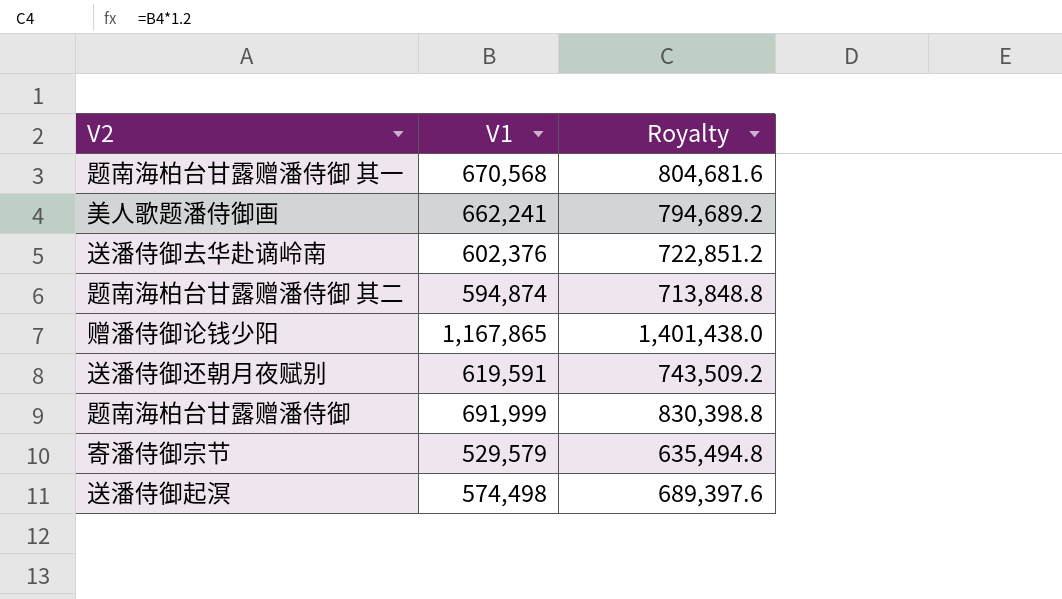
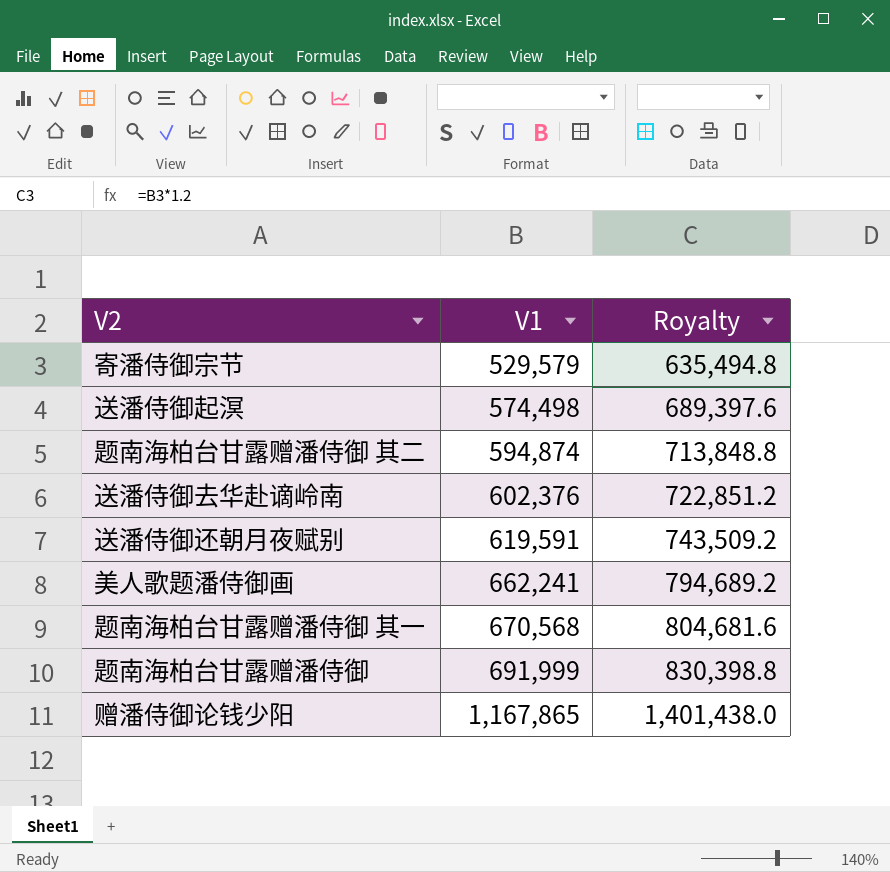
row order: none -> V1 ascending

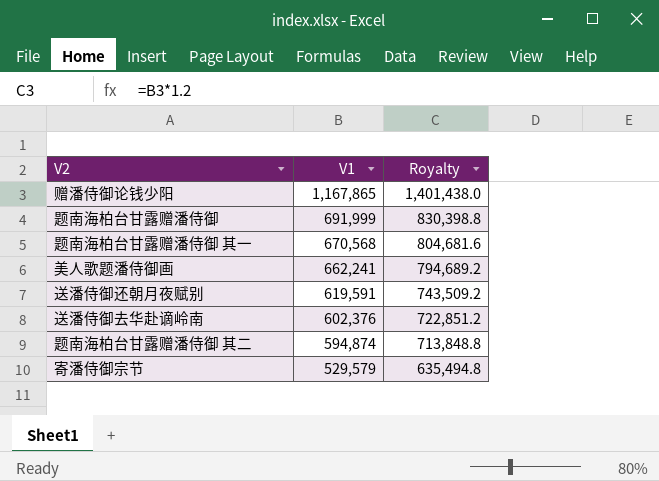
row order: V1 ascending -> V1 descending
row 送潘侍御起溟: 574,498 | 689,397.6 -> none

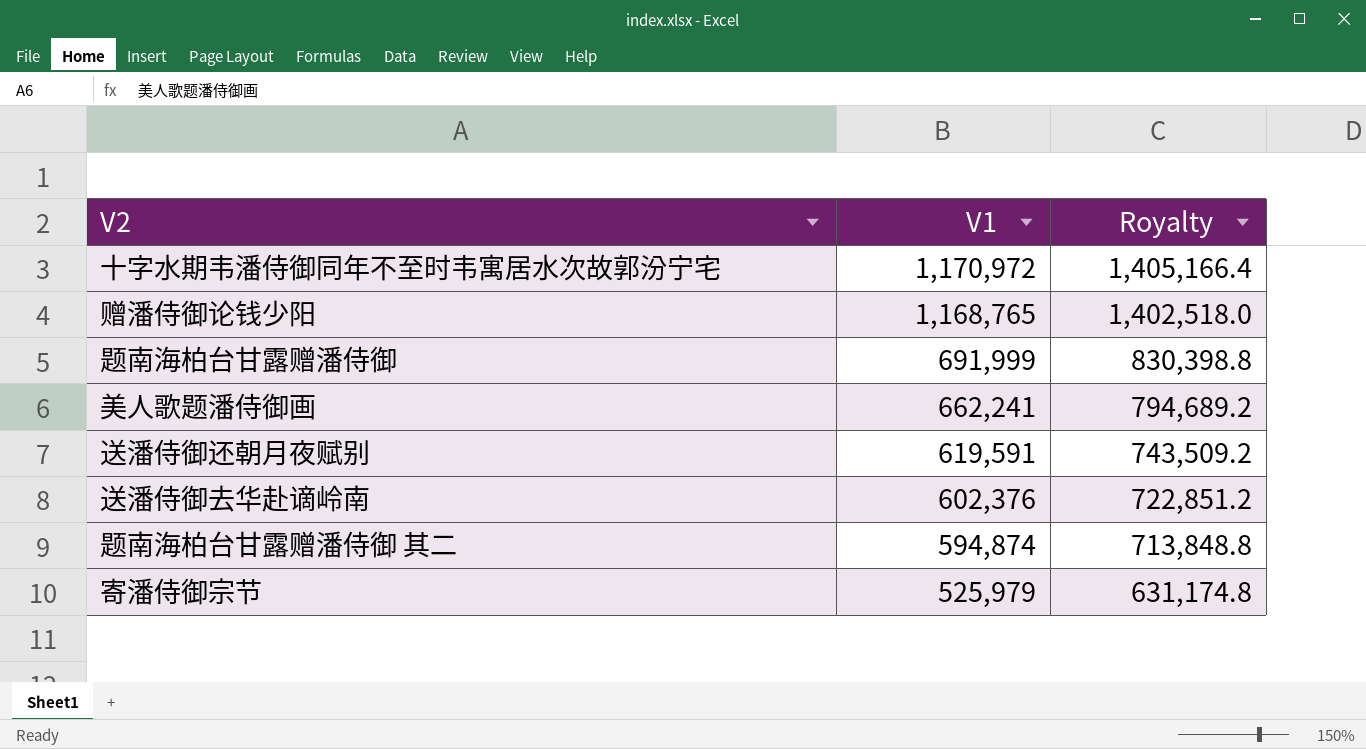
row 题南海柏台甘露赠潘侍御 其一: 670,568 | 804,681.6 -> none
row 十字水期韦潘侍御同年不至时韦寓居水次故郭汾宁宅: none -> 1,170,972 | 1,405,166.4
赠潘侍御论钱少阳 | V1: 1,167,865 -> 1,168,765
赠潘侍御论钱少阳 | Royalty: 1,401,438.0 -> 1,402,518.0
寄潘侍御宗节 | V1: 529,579 -> 525,979
寄潘侍御宗节 | Royalty: 635,494.8 -> 631,174.8

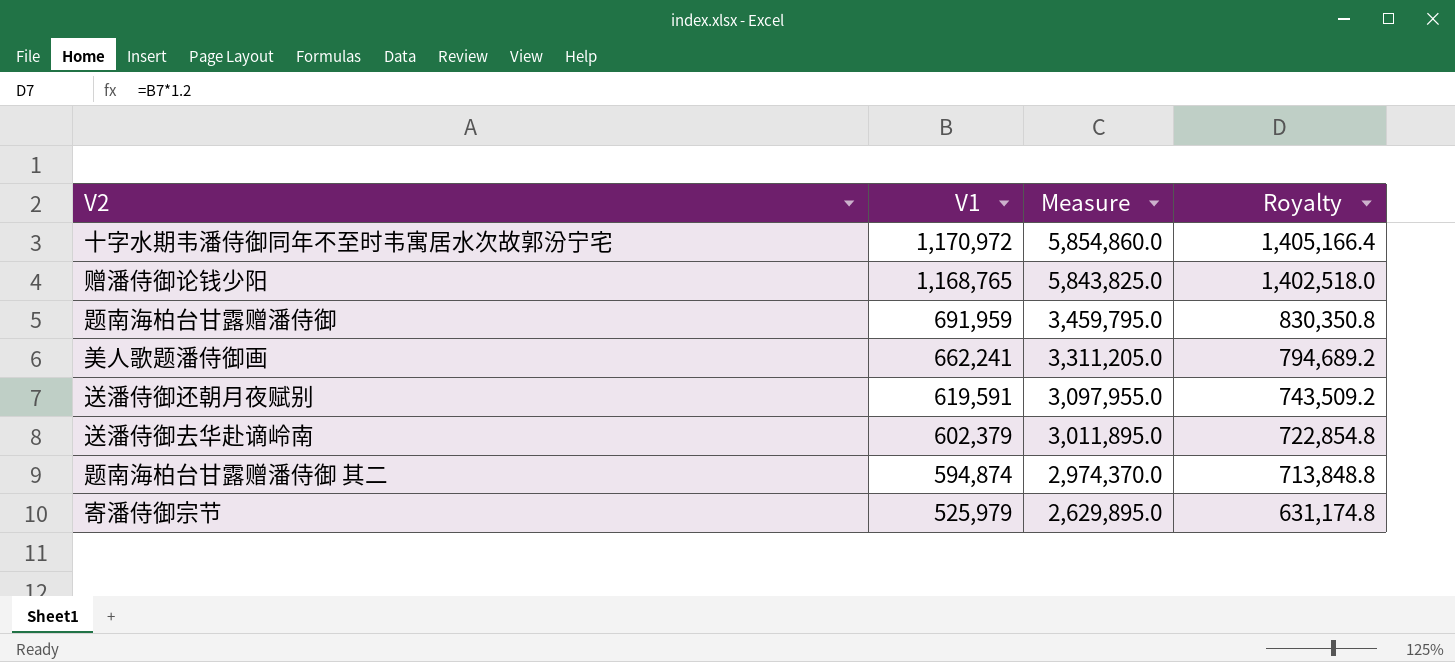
column Measure | formula: none -> [V1] * 5
题南海柏台甘露赠潘侍御 | V1: 691,999 -> 691,959
题南海柏台甘露赠潘侍御 | Royalty: 830,398.8 -> 830,350.8
送潘侍御去华赴谪岭南 | V1: 602,376 -> 602,379
送潘侍御去华赴谪岭南 | Royalty: 722,851.2 -> 722,854.8

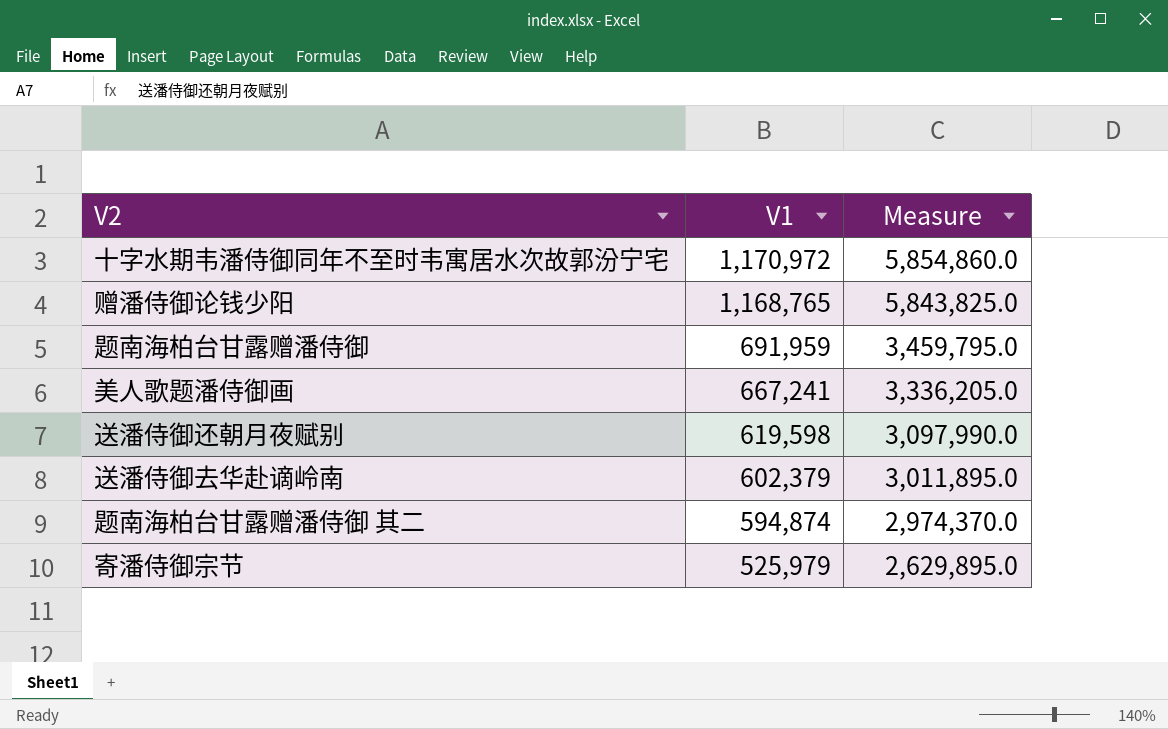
column Royalty | formula: [V1] * 1.2 -> none
美人歌题潘侍御画 | V1: 662,241 -> 667,241
美人歌题潘侍御画 | Measure: 3,311,205.0 -> 3,336,205.0
送潘侍御还朝月夜赋别 | V1: 619,591 -> 619,598
送潘侍御还朝月夜赋别 | Measure: 3,097,955.0 -> 3,097,990.0

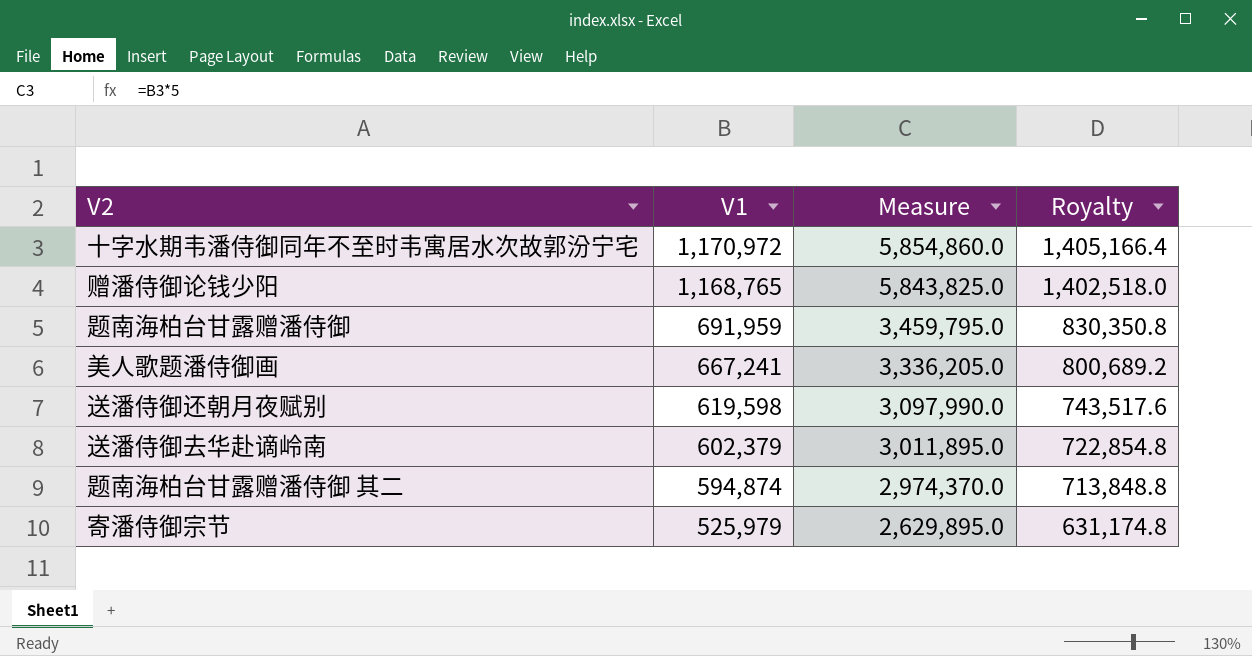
column Royalty | formula: none -> [V1] * 1.2

